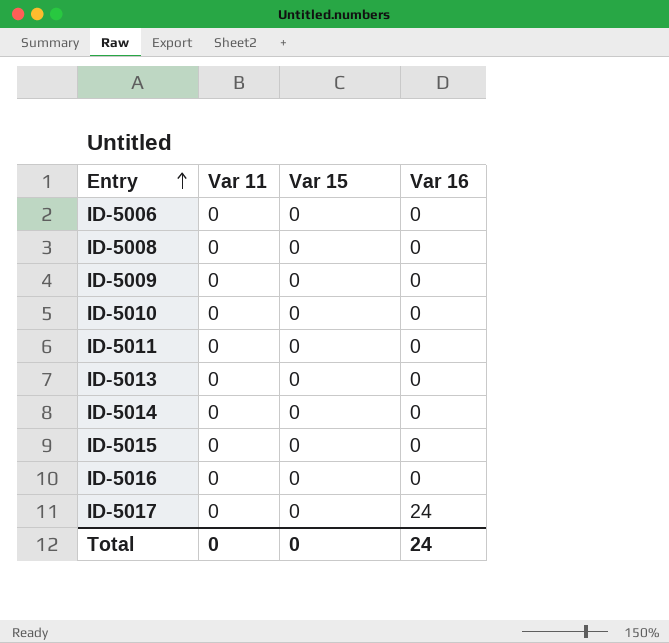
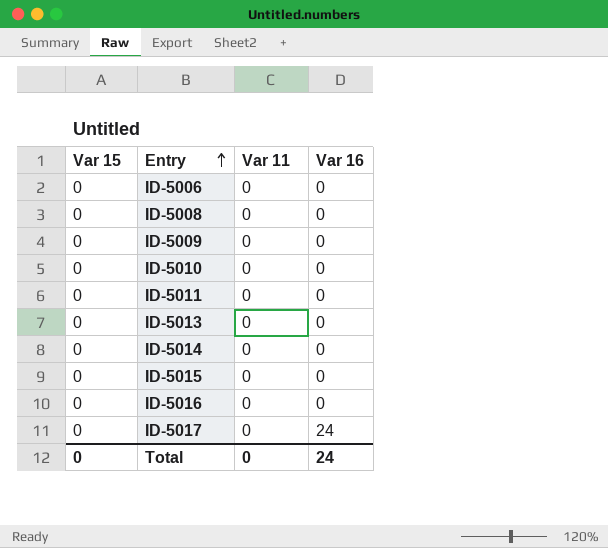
column Var 15 | position: 3 -> 1

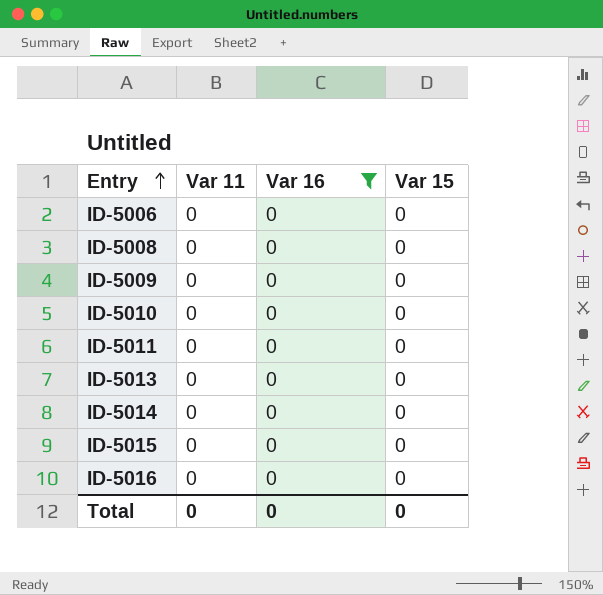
filter: none -> Var 16 = 0
column Var 15 | position: 1 -> 4
Total | Var 16: 24 -> 0

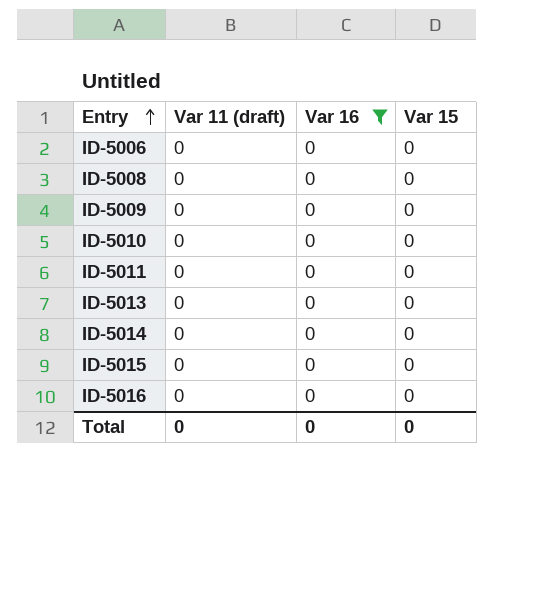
column name: Var 11 -> Var 11 (draft)

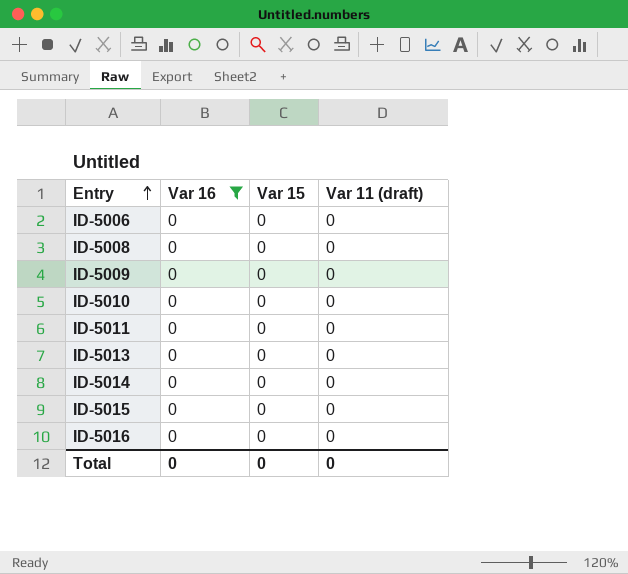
column Var 11 (draft) | position: 2 -> 4

